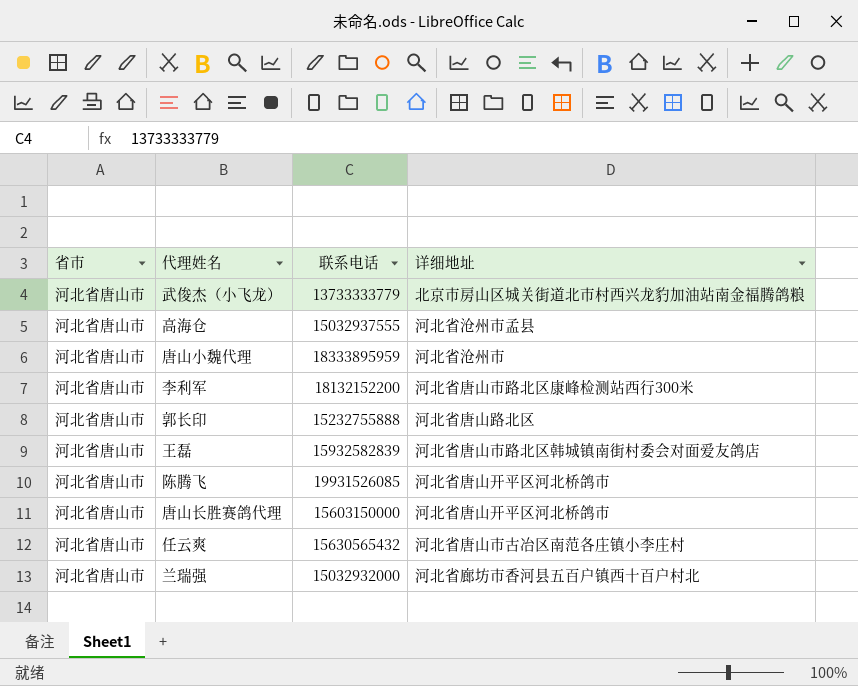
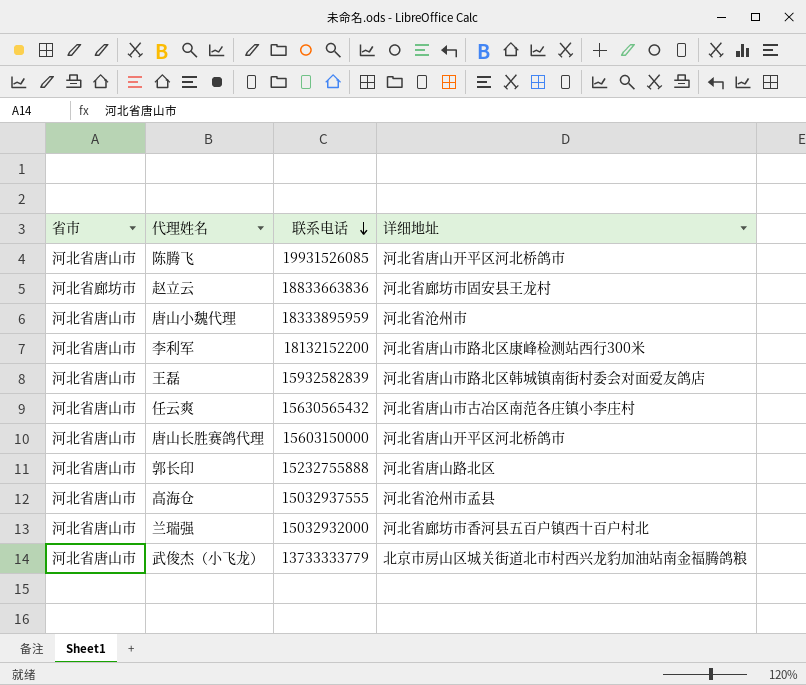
row order: none -> 联系电话 descending
row 赵立云: none -> 河北省廊坊市 | 18833663836 | 河北省廊坊市固安县王龙村

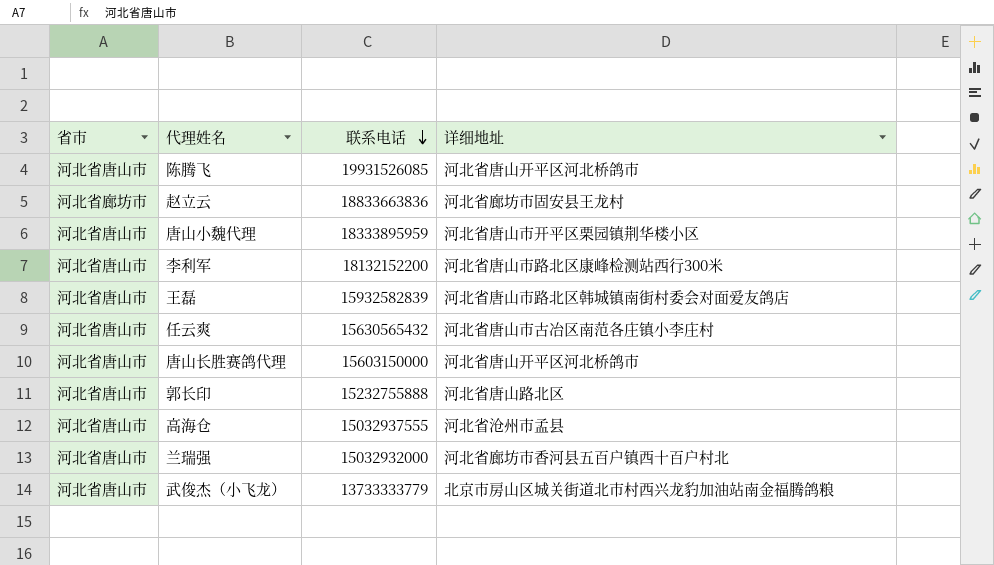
唐山小魏代理 | 详细地址: 河北省沧州市 -> 河北省唐山市开平区栗园镇荆华楼小区

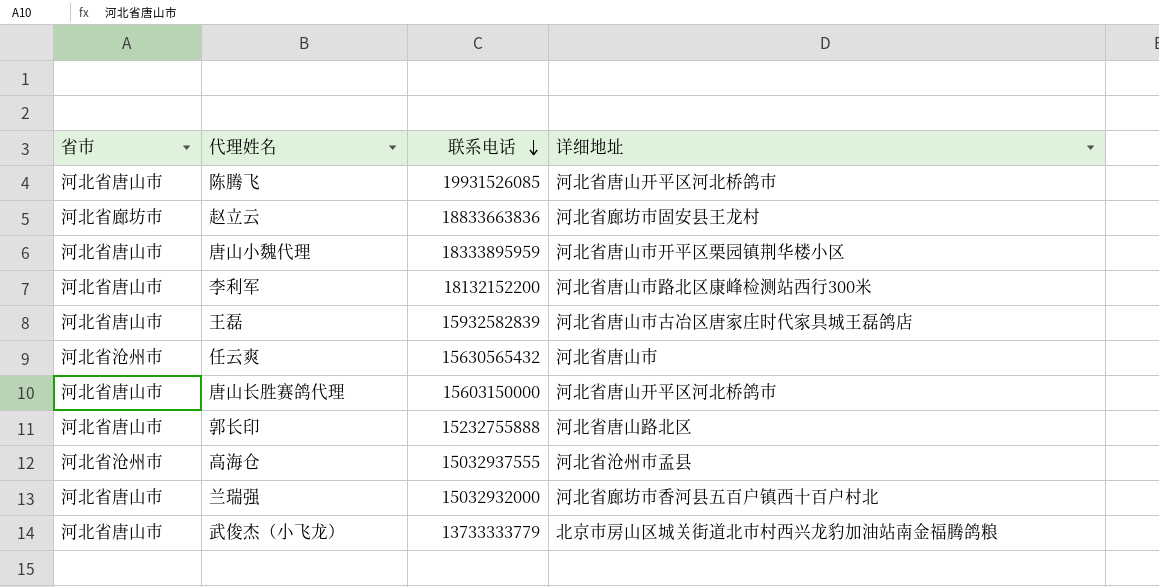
王磊 | 详细地址: 河北省唐山市路北区韩城镇南街村委会对面爱友鸽店 -> 河北省唐山市古冶区唐家庄时代家具城王磊鸽店
任云爽 | 省市: 河北省唐山市 -> 河北省沧州市
任云爽 | 详细地址: 河北省唐山市古冶区南范各庄镇小李庄村 -> 河北省唐山市
高海仓 | 省市: 河北省唐山市 -> 河北省沧州市

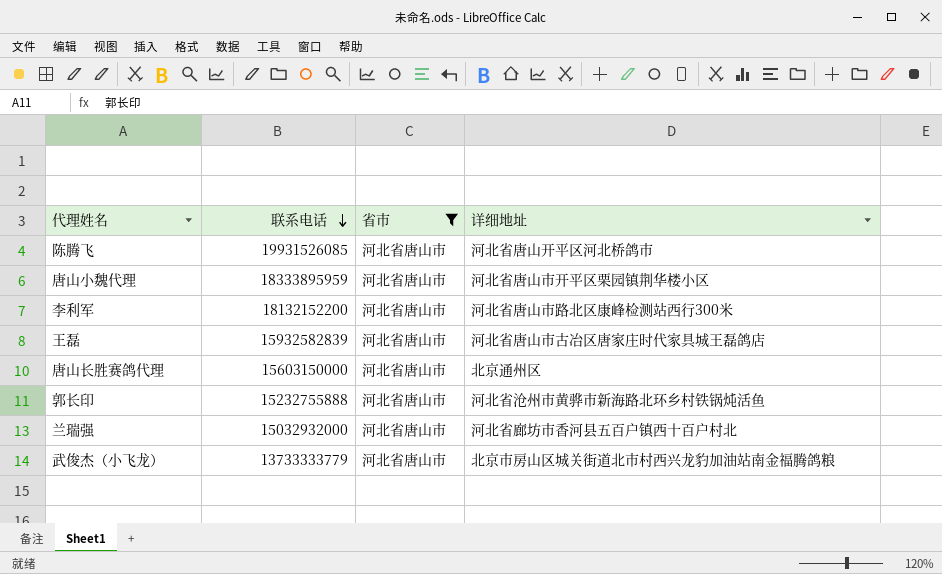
filter: none -> 省市 = 河北省唐山市
column 省市 | position: 1 -> 3
唐山长胜赛鸽代理 | 详细地址: 河北省唐山开平区河北桥鸽市 -> 北京通州区
郭长印 | 详细地址: 河北省唐山路北区 -> 河北省沧州市黄骅市新海路北环乡村铁锅炖活鱼

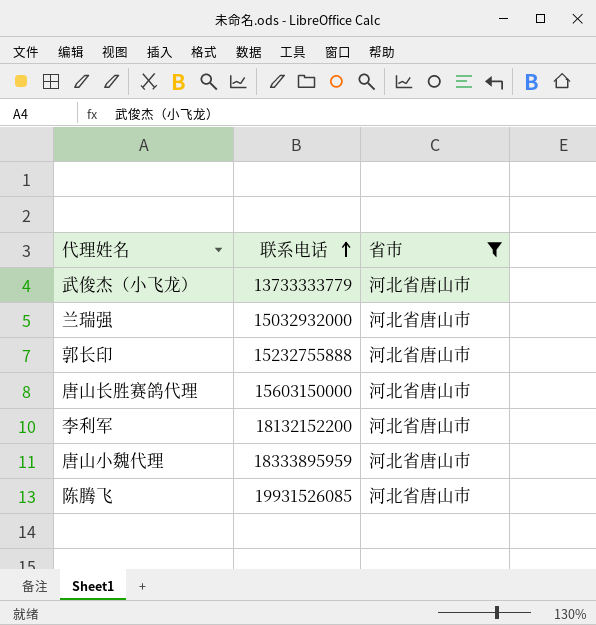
row order: 联系电话 descending -> 联系电话 ascending
column 详细地址 | position: 4 -> none
row 王磊: 15932582839 | 河北省唐山市 | 河北省唐山市古冶区唐家庄时代家具城王磊鸽店 -> none

